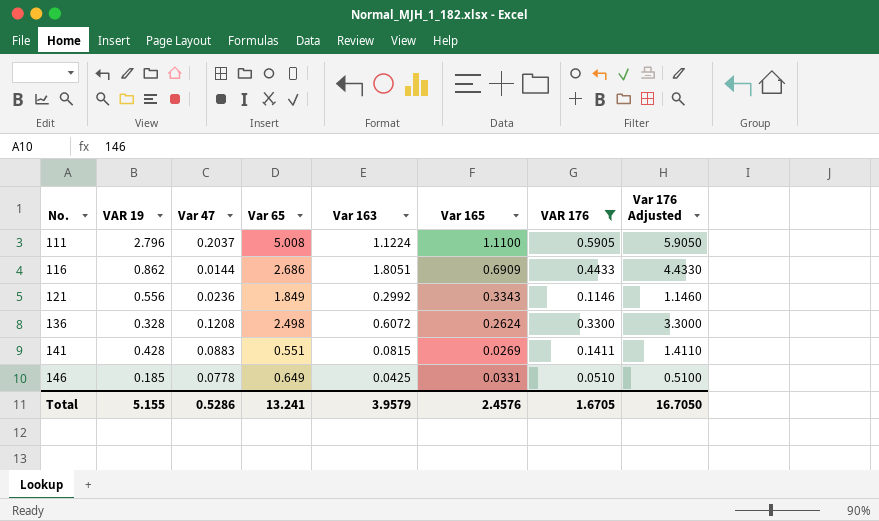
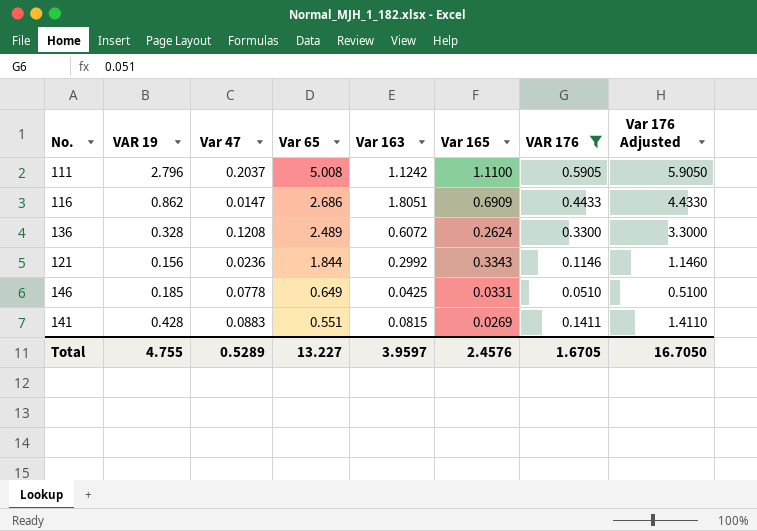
row order: No. ascending -> Var 65 descending
111 | Var 163: 1.1224 -> 1.1242
116 | Var 47: 0.0144 -> 0.0147
136 | Var 65: 2.498 -> 2.489
121 | VAR 19: 0.556 -> 0.156
121 | Var 65: 1.849 -> 1.844
Total | VAR 19: 5.155 -> 4.755
Total | Var 47: 0.5286 -> 0.5289
Total | Var 65: 13.241 -> 13.227
Total | Var 163: 3.9579 -> 3.9597

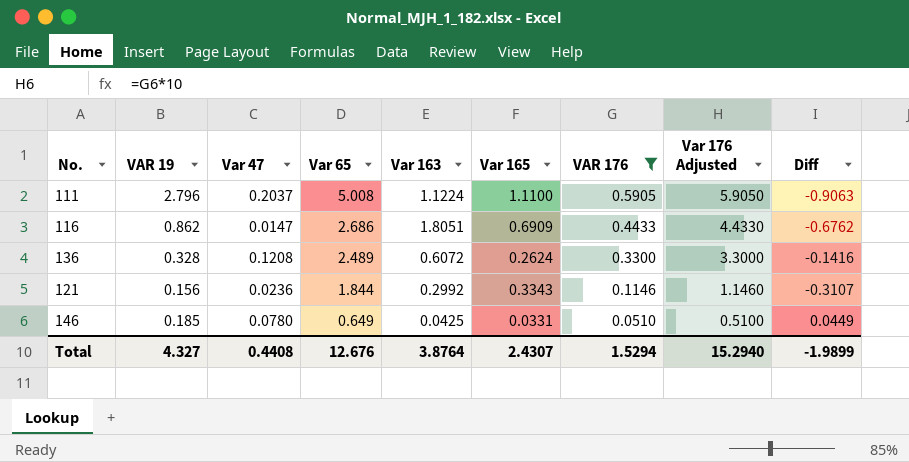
column Diff | formula: none -> [Var 47] - [Var 165]
row 141: 0.428 | 0.0883 | 0.551 | 0.0815 | 0.0269 | 0.1411 | 1.4110 -> none
111 | Var 163: 1.1242 -> 1.1224
146 | Var 47: 0.0778 -> 0.0780
Total | VAR 19: 4.755 -> 4.327
Total | Var 47: 0.5289 -> 0.4408
Total | Var 65: 13.227 -> 12.676
Total | Var 163: 3.9597 -> 3.8764
Total | Var 165: 2.4576 -> 2.4307
Total | VAR 176: 1.6705 -> 1.5294
Total | Var 176 Adjusted: 16.7050 -> 15.2940

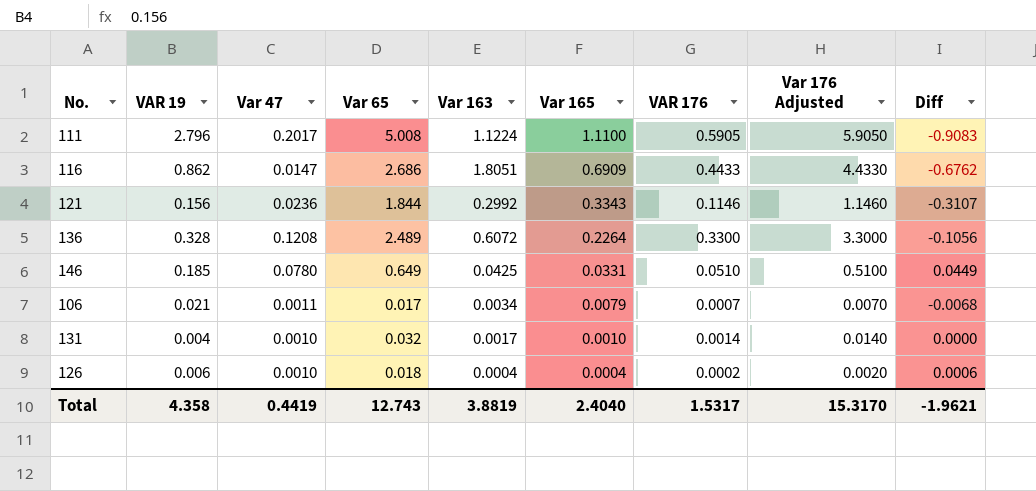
filter: VAR 176 >= 0.0510 -> none
row order: Var 65 descending -> Var 165 descending
111 | Var 47: 0.2037 -> 0.2017
111 | Diff: -0.9063 -> -0.9083
136 | Var 165: 0.2624 -> 0.2264
136 | Diff: -0.1416 -> -0.1056
Total | VAR 19: 4.327 -> 4.358
Total | Var 47: 0.4408 -> 0.4419
Total | Var 65: 12.676 -> 12.743
Total | Var 163: 3.8764 -> 3.8819
Total | Var 165: 2.4307 -> 2.4040
Total | VAR 176: 1.5294 -> 1.5317
Total | Var 176 Adjusted: 15.2940 -> 15.3170
Total | Diff: -1.9899 -> -1.9621

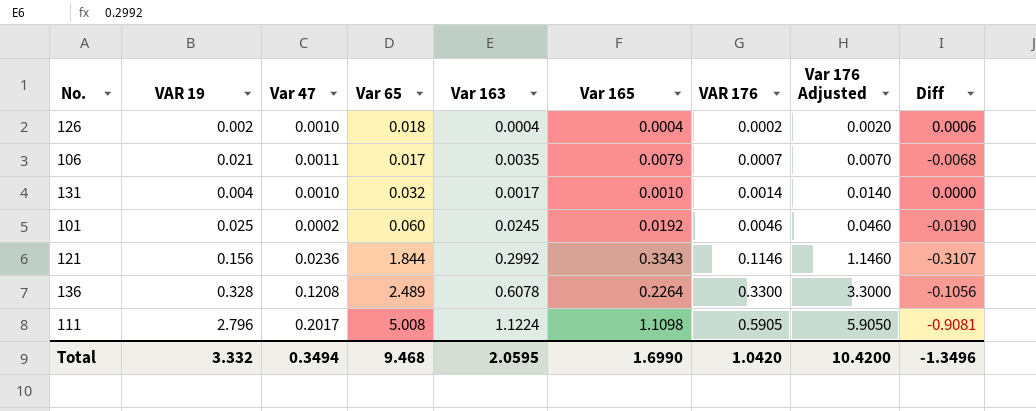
row order: Var 165 descending -> VAR 176 ascending
row 116: 0.862 | 0.0147 | 2.686 | 1.8051 | 0.6909 | 0.4433 | 4.4330 | -0.6762 -> none
row 146: 0.185 | 0.0780 | 0.649 | 0.0425 | 0.0331 | 0.0510 | 0.5100 | 0.0449 -> none
126 | VAR 19: 0.006 -> 0.002
106 | Var 163: 0.0034 -> 0.0035
row 101: none -> 0.025 | 0.0002 | 0.060 | 0.0245 | 0.0192 | 0.0046 | 0.0460 | -0.0190
136 | Var 163: 0.6072 -> 0.6078
111 | Var 165: 1.1100 -> 1.1098
111 | Diff: -0.9083 -> -0.9081
Total | VAR 19: 4.358 -> 3.332
Total | Var 47: 0.4419 -> 0.3494
Total | Var 65: 12.743 -> 9.468
Total | Var 163: 3.8819 -> 2.0595
Total | Var 165: 2.4040 -> 1.6990
Total | VAR 176: 1.5317 -> 1.0420
Total | Var 176 Adjusted: 15.3170 -> 10.4200
Total | Diff: -1.9621 -> -1.3496

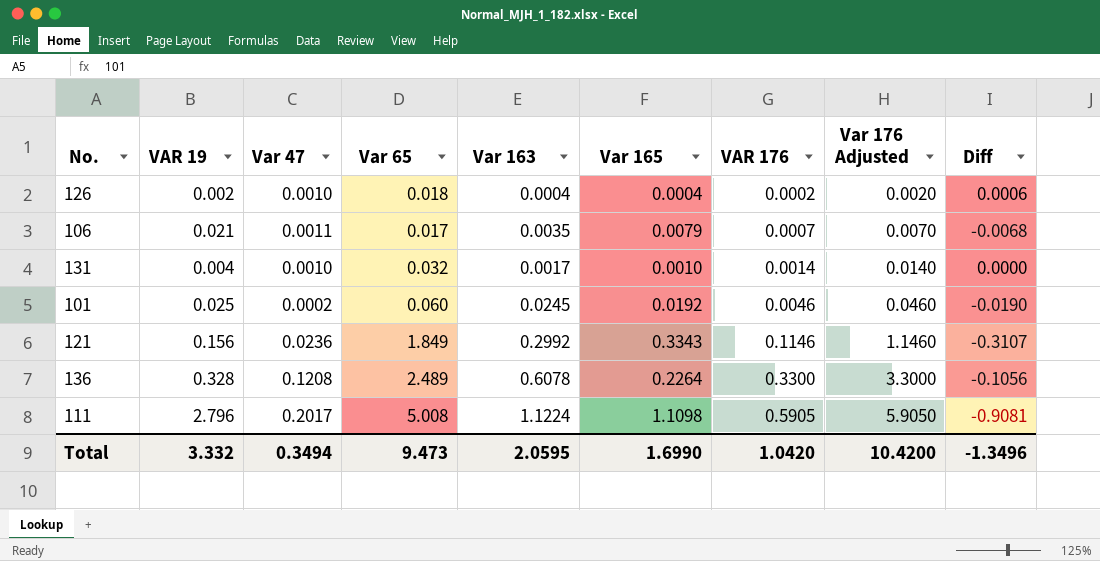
121 | Var 65: 1.844 -> 1.849
Total | Var 65: 9.468 -> 9.473

